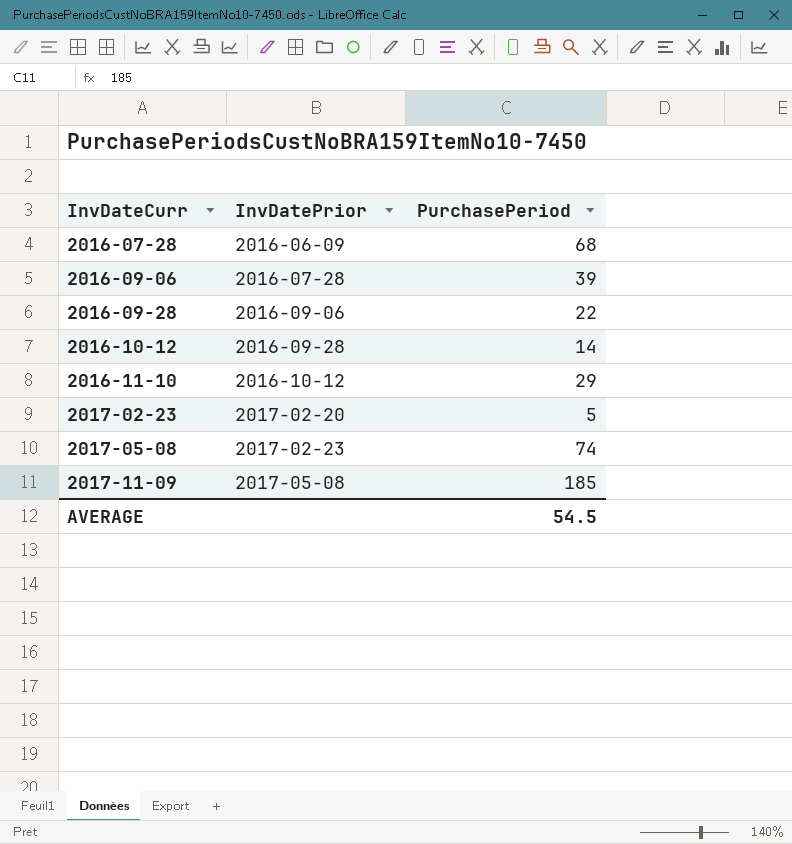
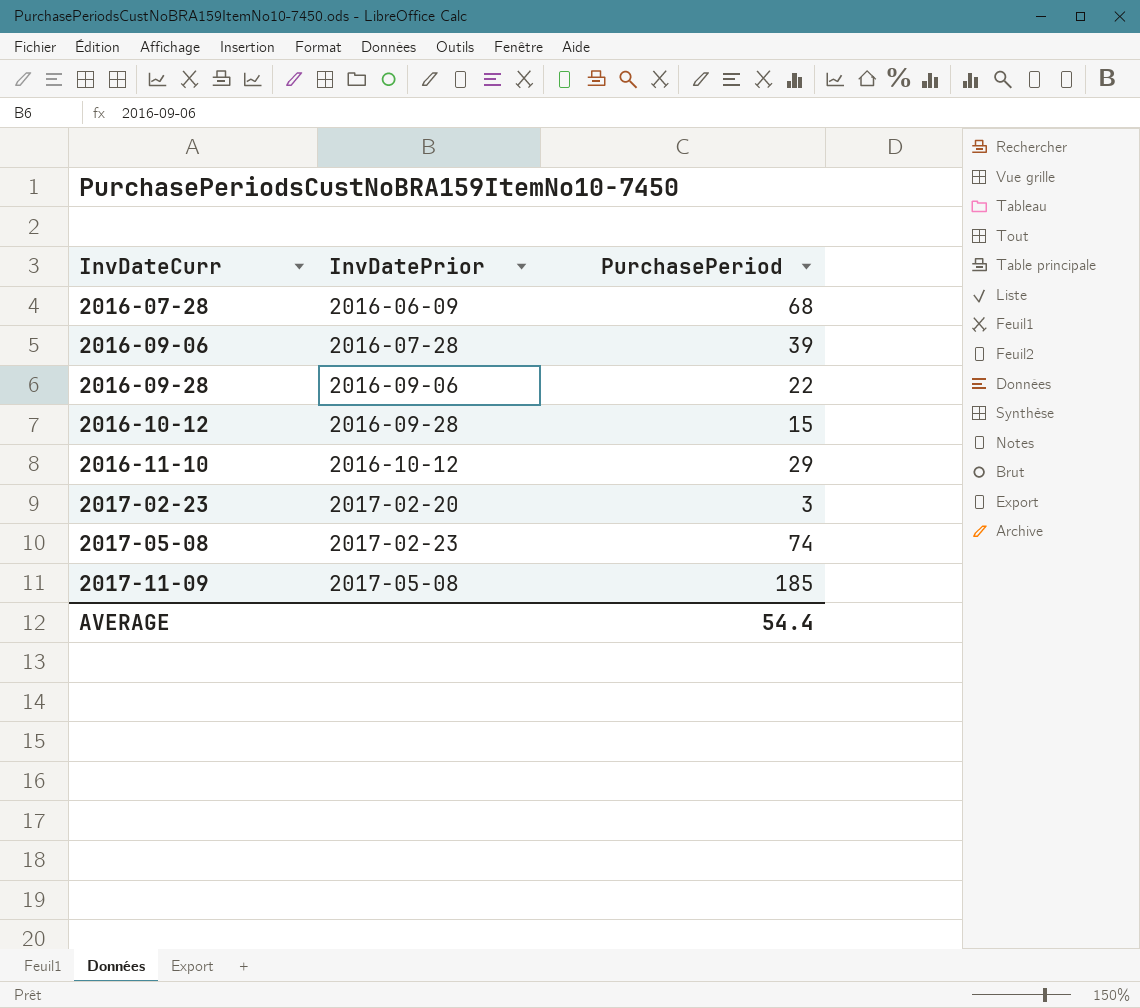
2016-10-12 | PurchasePeriod: 14 -> 15
2017-02-23 | PurchasePeriod: 5 -> 3
AVERAGE | PurchasePeriod: 54.5 -> 54.4

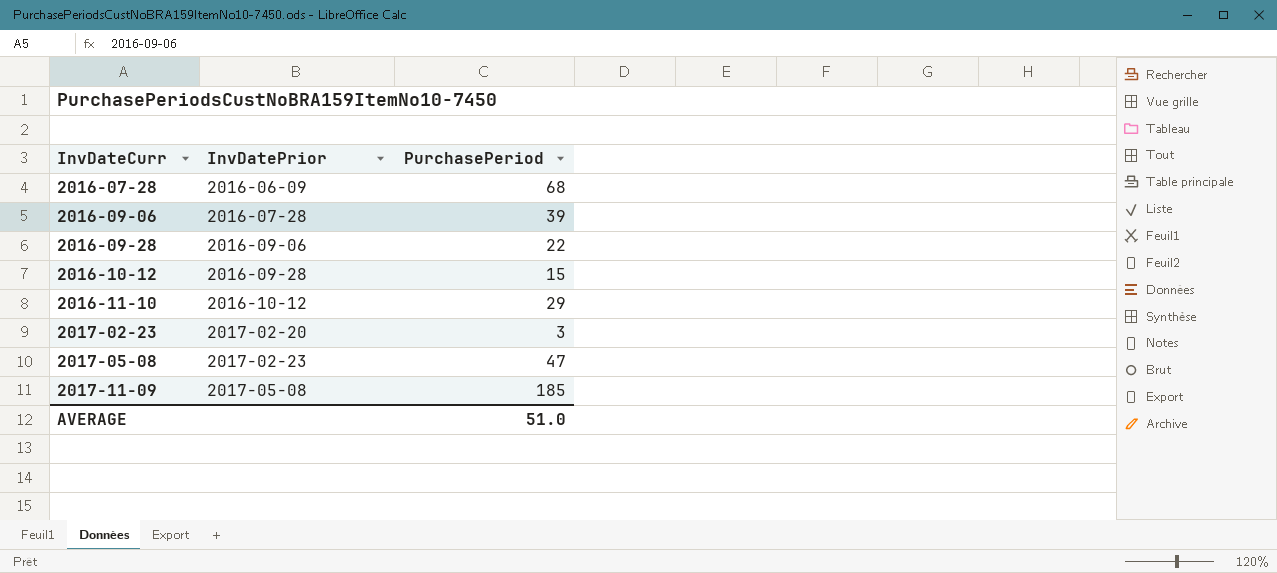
2017-05-08 | PurchasePeriod: 74 -> 47
AVERAGE | PurchasePeriod: 54.4 -> 51.0

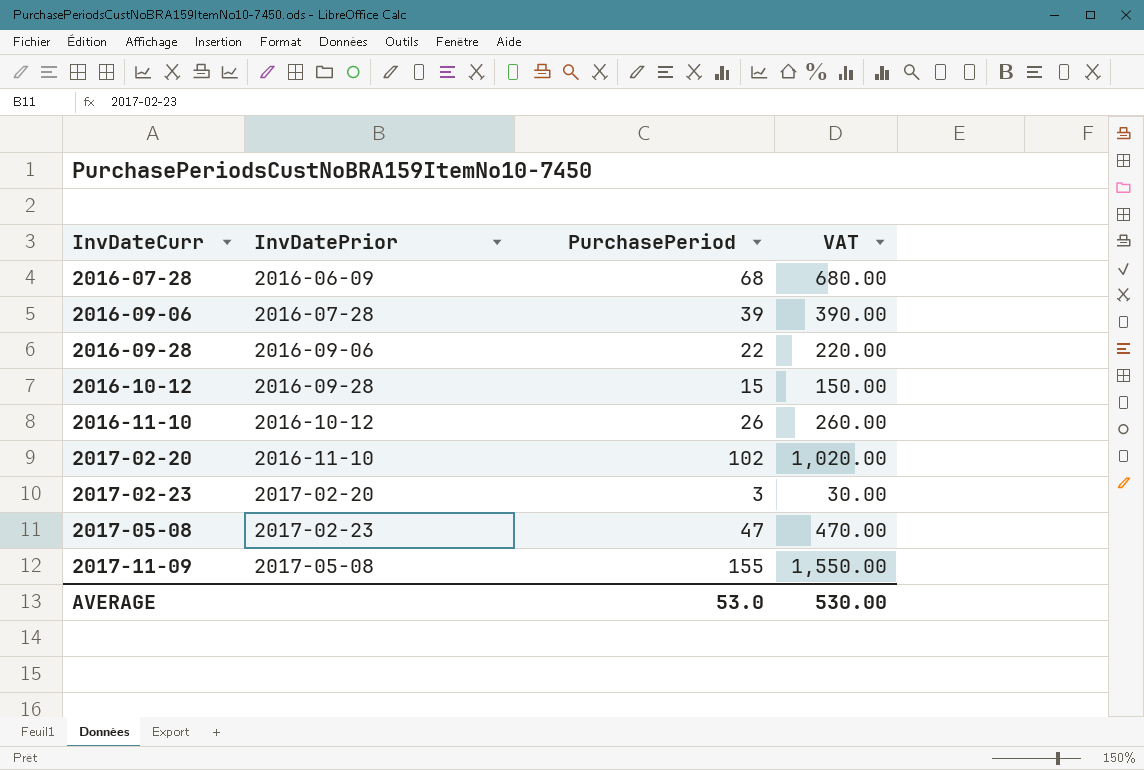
column VAT | formula: none -> [PurchasePeriod] * 10
2016-11-10 | PurchasePeriod: 29 -> 26
row 2017-02-20: none -> 2016-11-10 | 102 | 1,020.00
2017-11-09 | PurchasePeriod: 185 -> 155
AVERAGE | PurchasePeriod: 51.0 -> 53.0

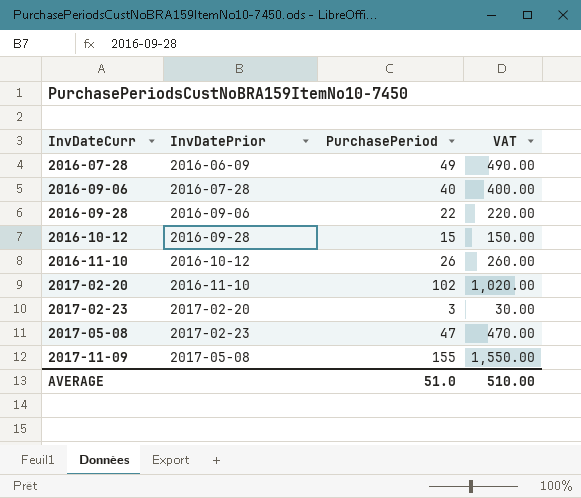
2016-07-28 | PurchasePeriod: 68 -> 49
2016-07-28 | VAT: 680.00 -> 490.00
2016-09-06 | PurchasePeriod: 39 -> 40
2016-09-06 | VAT: 390.00 -> 400.00
AVERAGE | PurchasePeriod: 53.0 -> 51.0
AVERAGE | VAT: 530.00 -> 510.00

